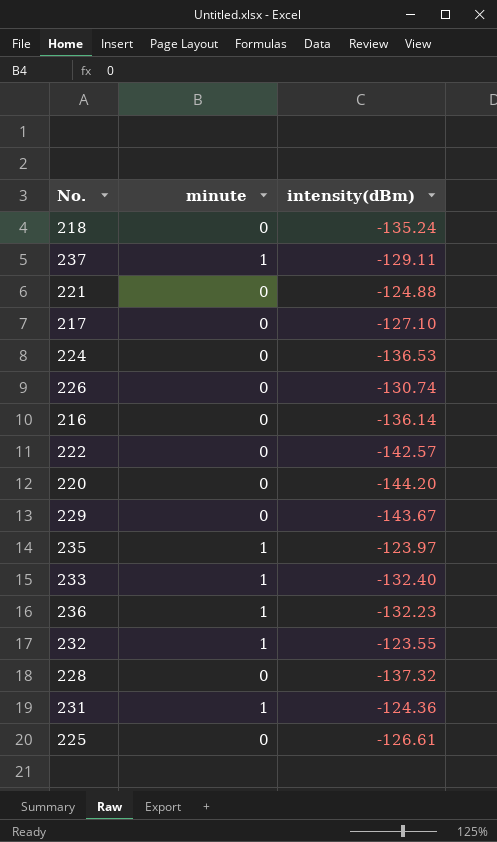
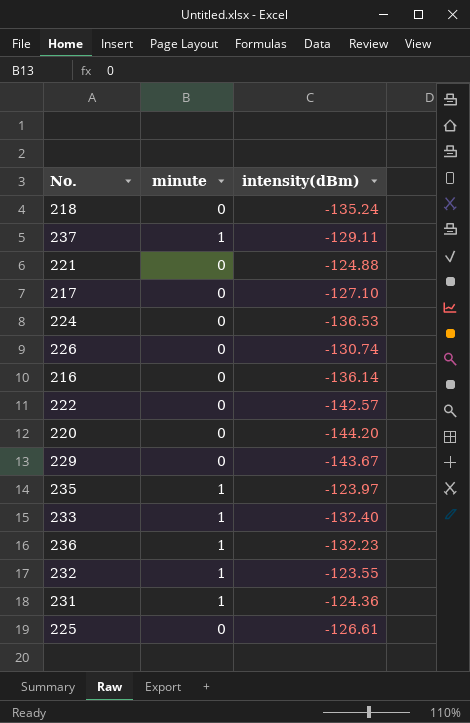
row 228: 0 | -137.32 -> none

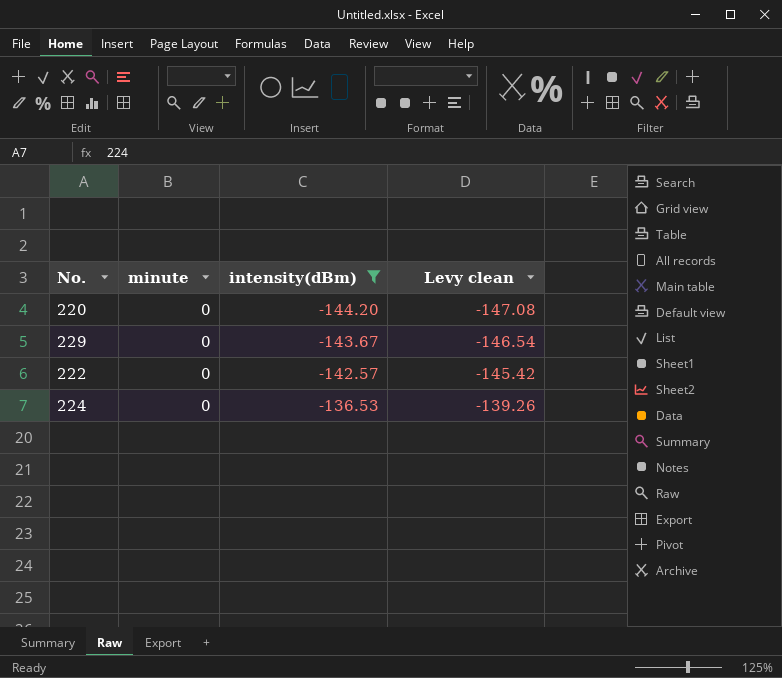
filter: none -> intensity(dBm) <= -136.53
row order: none -> intensity(dBm) ascending
column Levy clean | formula: none -> [intensity(dBm)] * 1.02

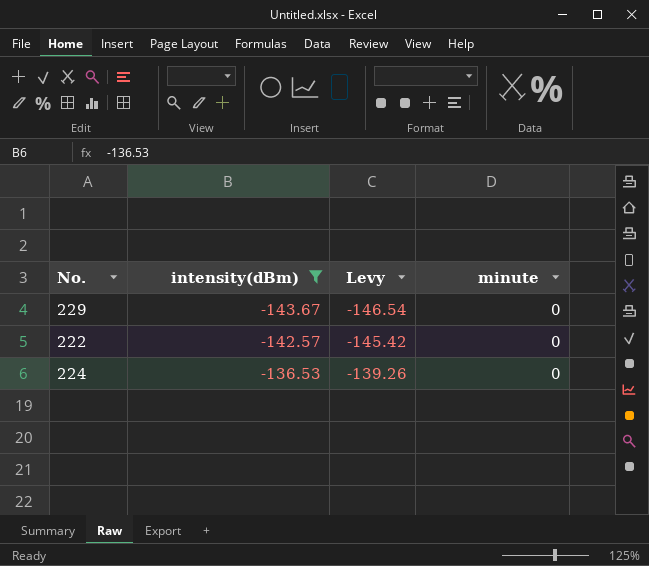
column name: Levy clean -> Levy
column minute | position: 2 -> 4
row 220: 0 | -144.20 | -147.08 -> none

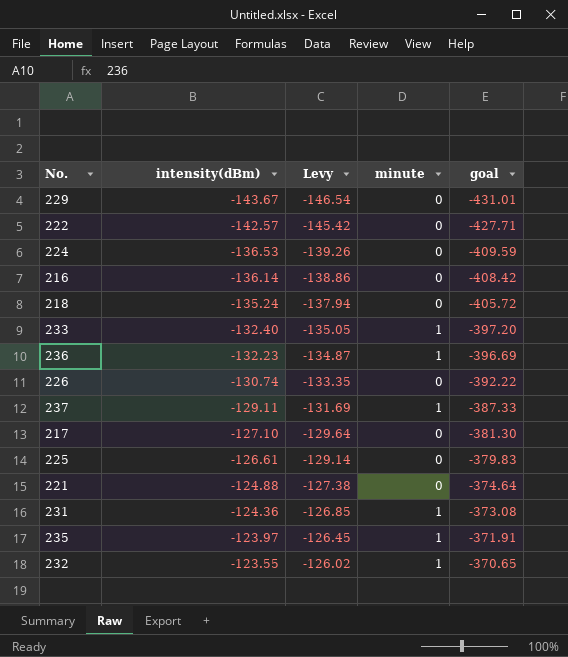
filter: intensity(dBm) <= -136.53 -> none
column goal | formula: none -> [intensity(dBm)] * 3

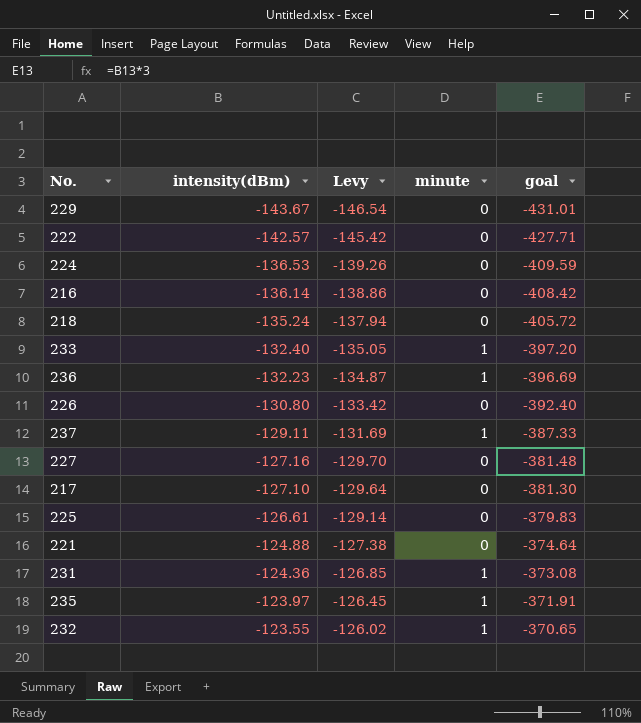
226 | intensity(dBm): -130.74 -> -130.80
226 | Levy: -133.35 -> -133.42
226 | goal: -392.22 -> -392.40
row 227: none -> -127.16 | -129.70 | 0 | -381.48

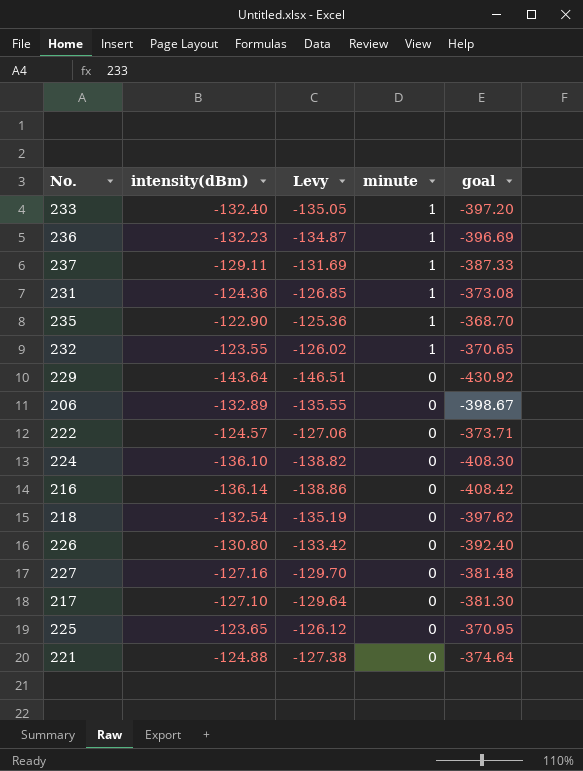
row order: intensity(dBm) ascending -> minute descending
235 | intensity(dBm): -123.97 -> -122.90
235 | Levy: -126.45 -> -125.36
235 | goal: -371.91 -> -368.70
229 | intensity(dBm): -143.67 -> -143.64
229 | Levy: -146.54 -> -146.51
229 | goal: -431.01 -> -430.92
row 206: none -> -132.89 | -135.55 | 0 | -398.67
222 | intensity(dBm): -142.57 -> -124.57
222 | Levy: -145.42 -> -127.06
222 | goal: -427.71 -> -373.71
224 | intensity(dBm): -136.53 -> -136.10
224 | Levy: -139.26 -> -138.82
224 | goal: -409.59 -> -408.30
218 | intensity(dBm): -135.24 -> -132.54
218 | Levy: -137.94 -> -135.19
218 | goal: -405.72 -> -397.62
225 | intensity(dBm): -126.61 -> -123.65
225 | Levy: -129.14 -> -126.12
225 | goal: -379.83 -> -370.95

